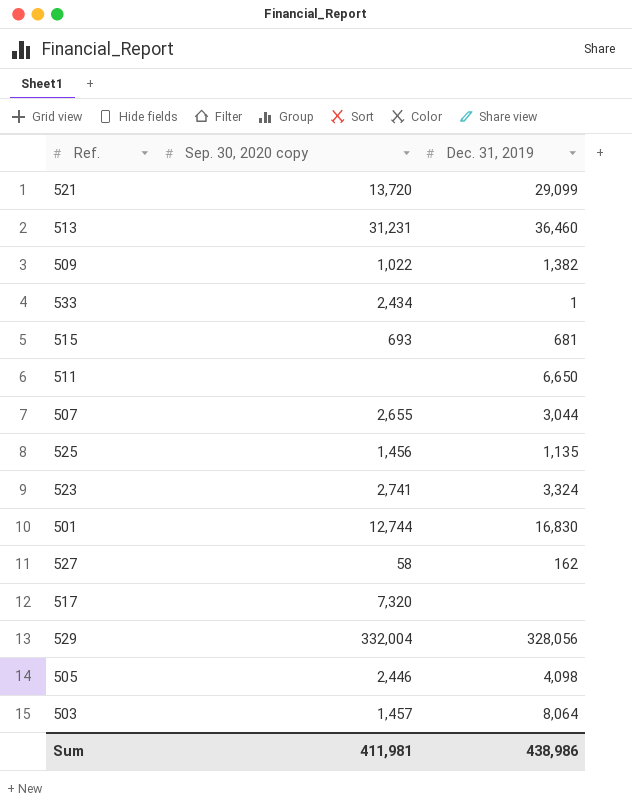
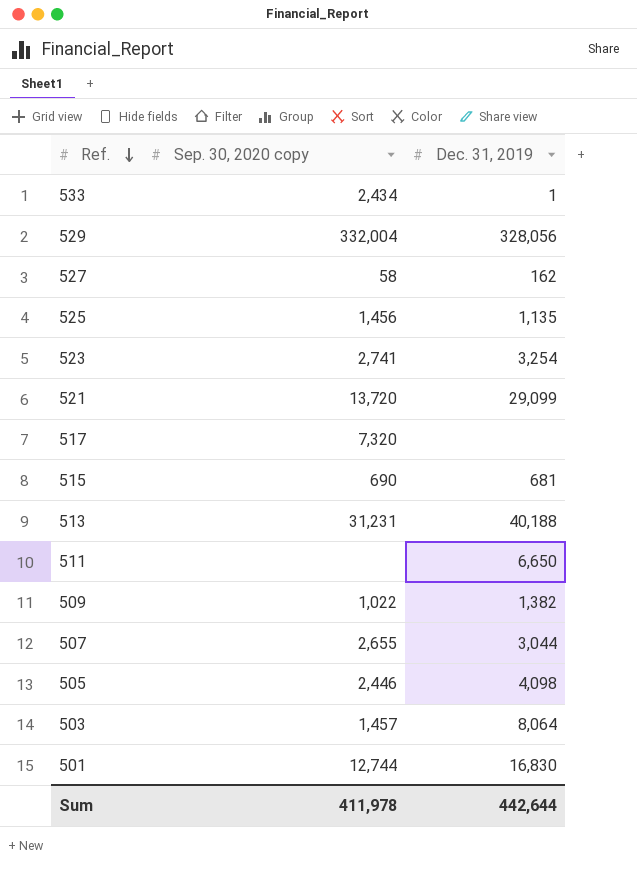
row order: none -> Ref. descending
523 | Dec. 31, 2019: 3,324 -> 3,254
515 | Sep. 30, 2020 copy: 693 -> 690
513 | Dec. 31, 2019: 36,460 -> 40,188
Sum | Sep. 30, 2020 copy: 411,981 -> 411,978
Sum | Dec. 31, 2019: 438,986 -> 442,644

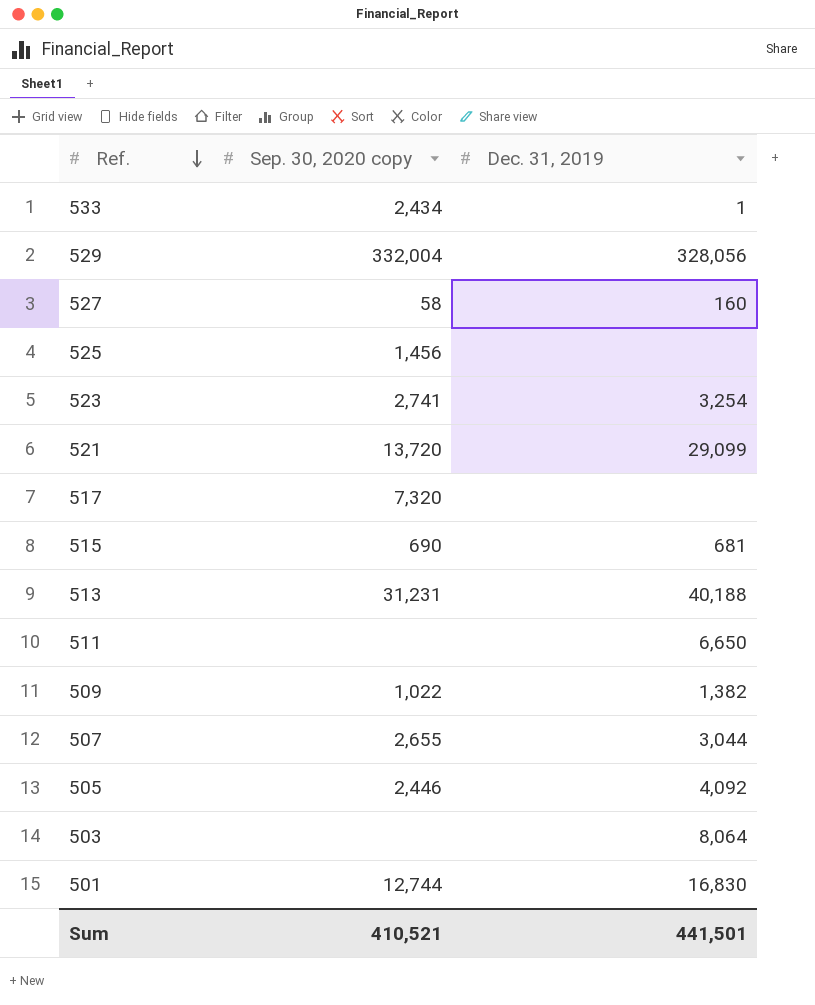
527 | Dec. 31, 2019: 162 -> 160
525 | Dec. 31, 2019: 1,135 -> none
505 | Dec. 31, 2019: 4,098 -> 4,092
503 | Sep. 30, 2020 copy: 1,457 -> none
Sum | Sep. 30, 2020 copy: 411,978 -> 410,521
Sum | Dec. 31, 2019: 442,644 -> 441,501

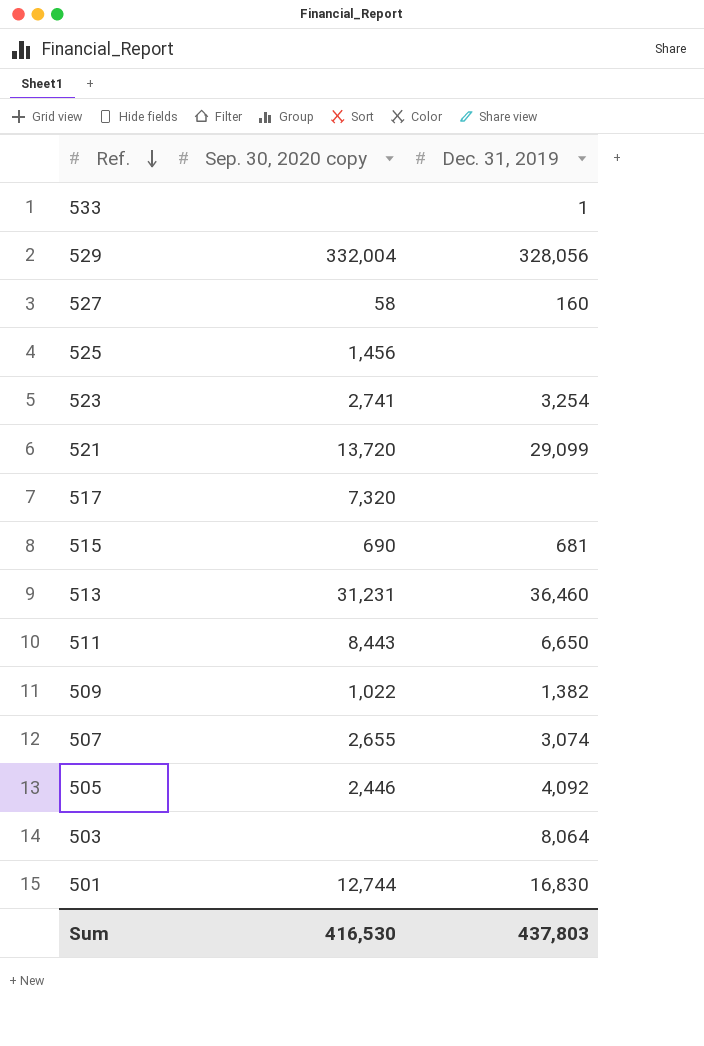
533 | Sep. 30, 2020 copy: 2,434 -> none
513 | Dec. 31, 2019: 40,188 -> 36,460
511 | Sep. 30, 2020 copy: none -> 8,443
507 | Dec. 31, 2019: 3,044 -> 3,074
Sum | Sep. 30, 2020 copy: 410,521 -> 416,530
Sum | Dec. 31, 2019: 441,501 -> 437,803

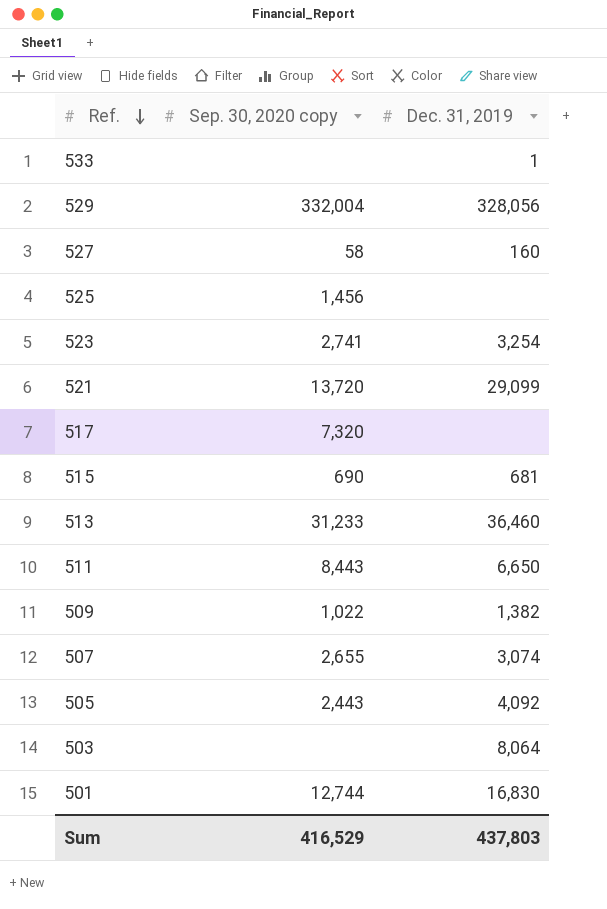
513 | Sep. 30, 2020 copy: 31,231 -> 31,233
505 | Sep. 30, 2020 copy: 2,446 -> 2,443
Sum | Sep. 30, 2020 copy: 416,530 -> 416,529

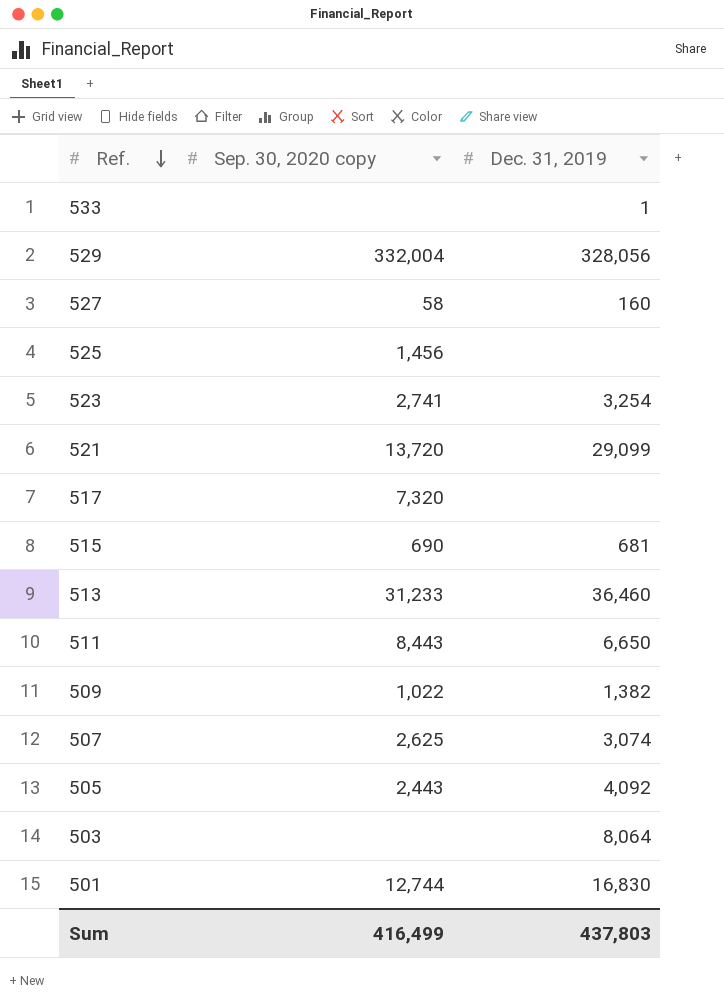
507 | Sep. 30, 2020 copy: 2,655 -> 2,625
Sum | Sep. 30, 2020 copy: 416,529 -> 416,499

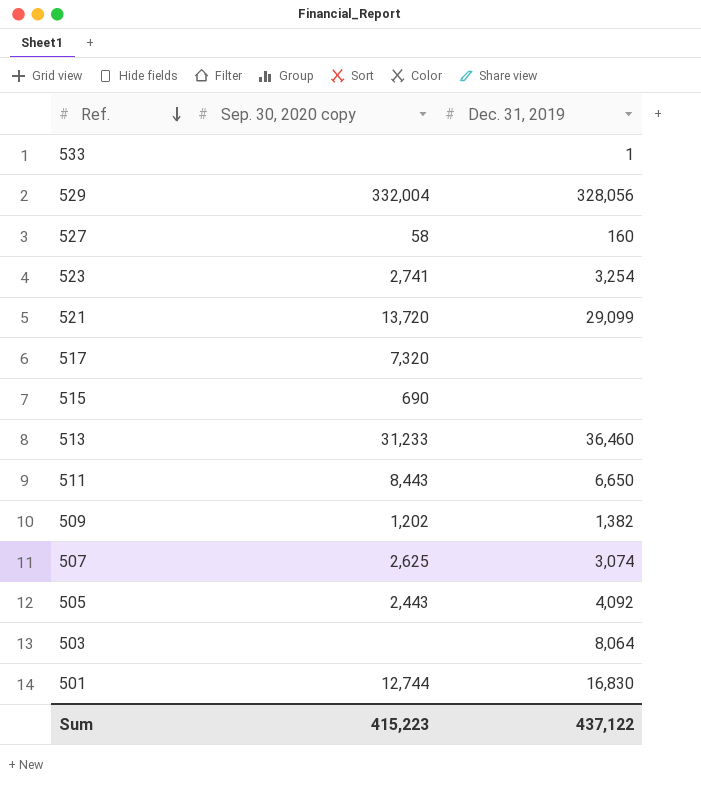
row 525: 1,456 | none -> none
515 | Dec. 31, 2019: 681 -> none
509 | Sep. 30, 2020 copy: 1,022 -> 1,202
Sum | Sep. 30, 2020 copy: 416,499 -> 415,223
Sum | Dec. 31, 2019: 437,803 -> 437,122

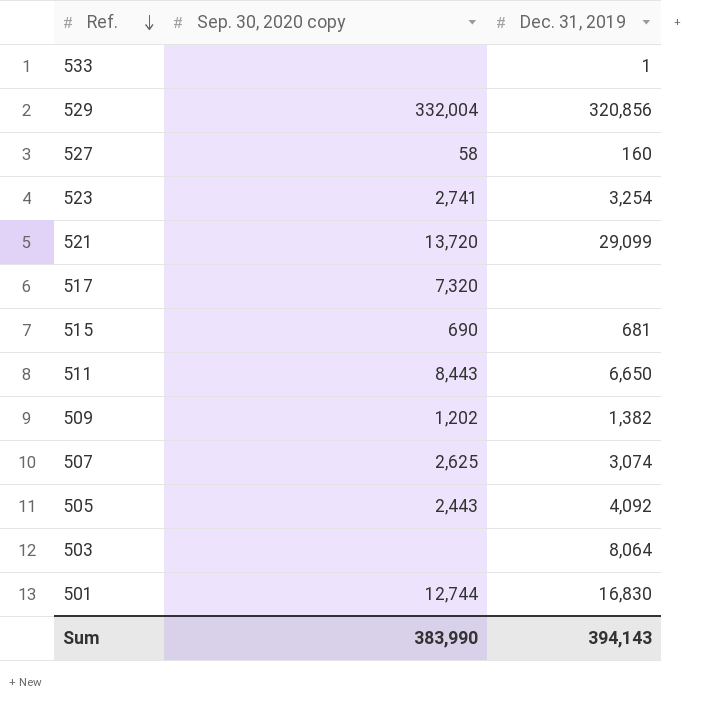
row 513: 31,233 | 36,460 -> none
529 | Dec. 31, 2019: 328,056 -> 320,856
515 | Dec. 31, 2019: none -> 681
Sum | Sep. 30, 2020 copy: 415,223 -> 383,990
Sum | Dec. 31, 2019: 437,122 -> 394,143

